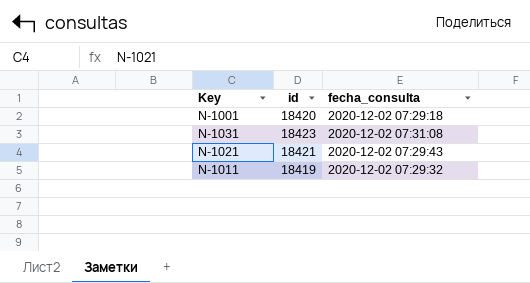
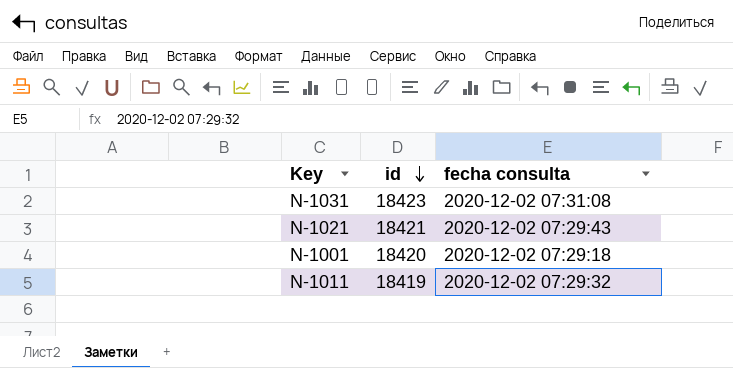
row order: none -> id descending
column name: fecha_consulta -> fecha consulta

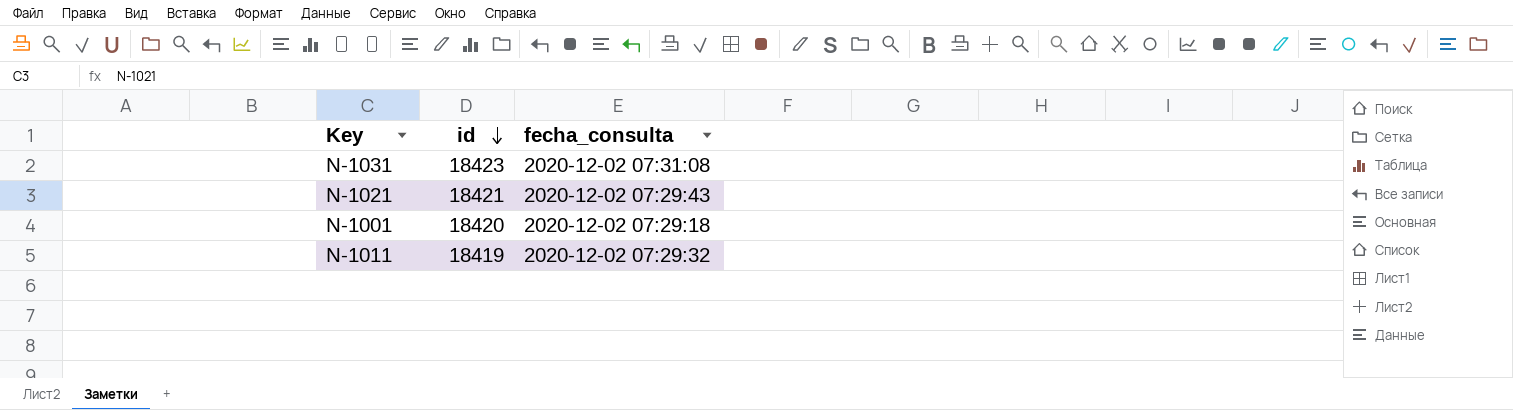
column name: fecha consulta -> fecha_consulta

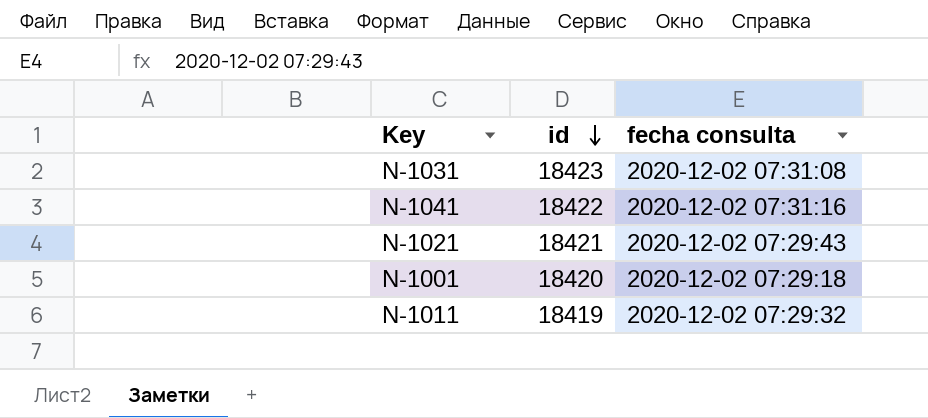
column name: fecha_consulta -> fecha consulta
row N-1041: none -> 18422 | 2020-12-02 07:31:16

